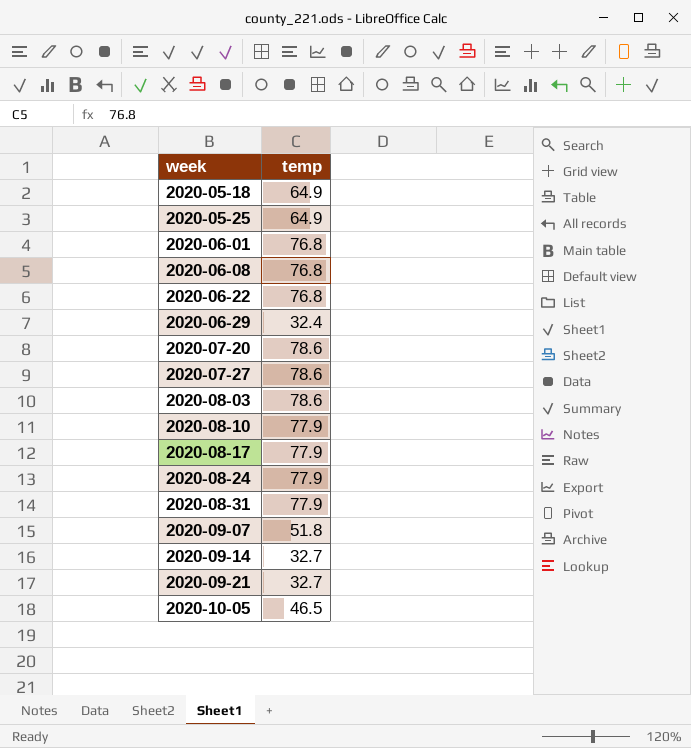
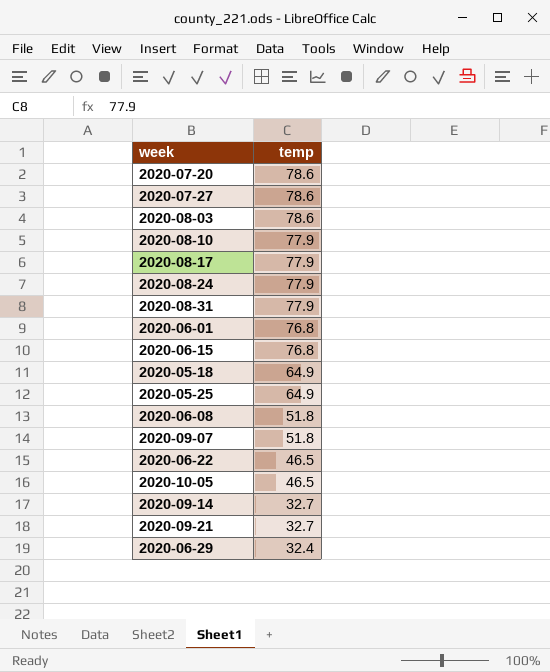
row order: week ascending -> temp descending
row 2020-06-15: none -> 76.8
2020-06-08 | temp: 76.8 -> 51.8
2020-06-22 | temp: 76.8 -> 46.5

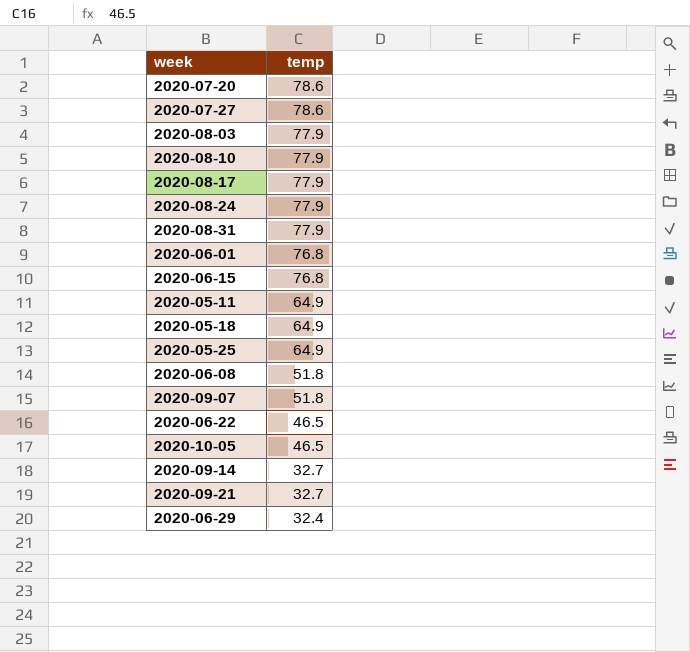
2020-08-03 | temp: 78.6 -> 77.9
row 2020-05-11: none -> 64.9

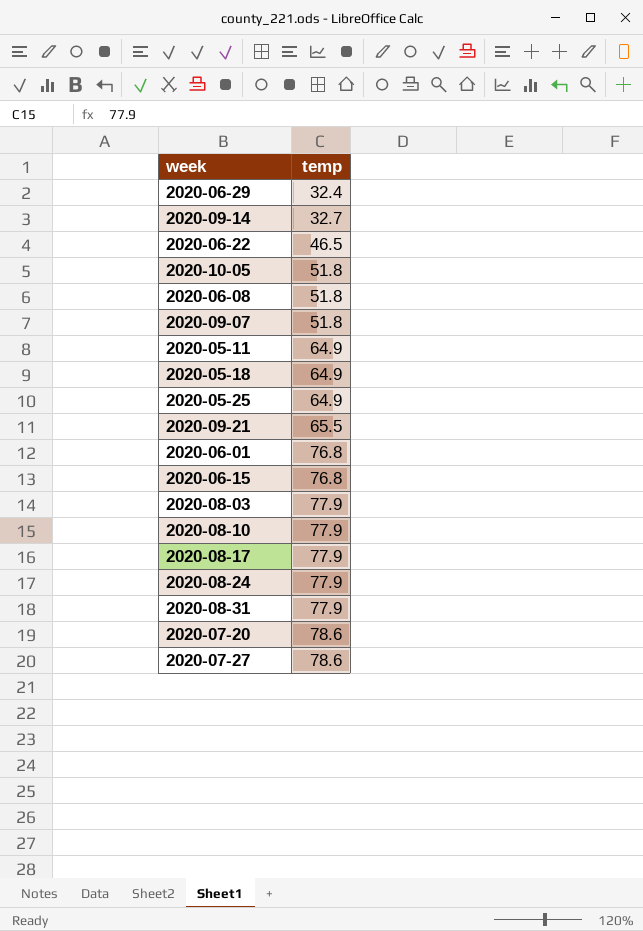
row order: temp descending -> temp ascending
2020-10-05 | temp: 46.5 -> 51.8
2020-09-21 | temp: 32.7 -> 65.5

